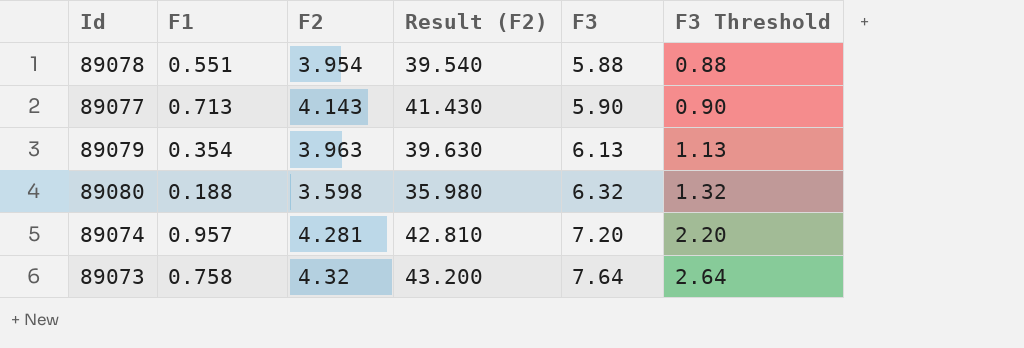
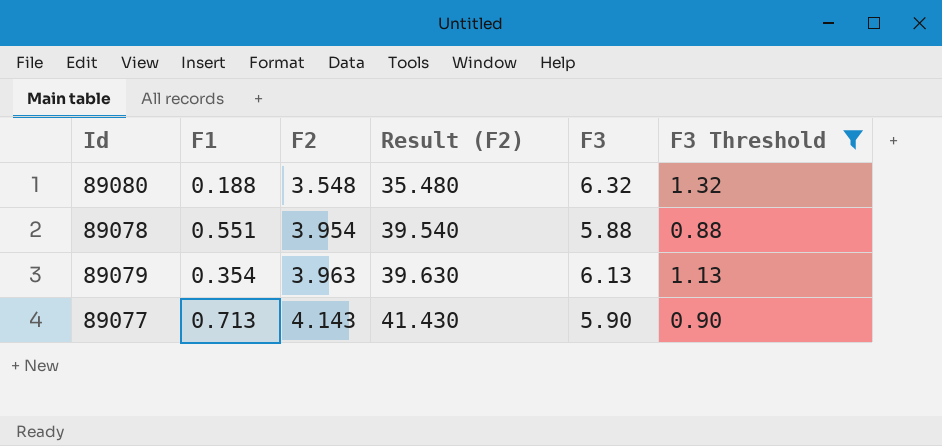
filter: none -> F3 Threshold <= 1.32
row order: F3 ascending -> F2 ascending
89080 | F2: 3.598 -> 3.548
89080 | Result (F2): 35.980 -> 35.480

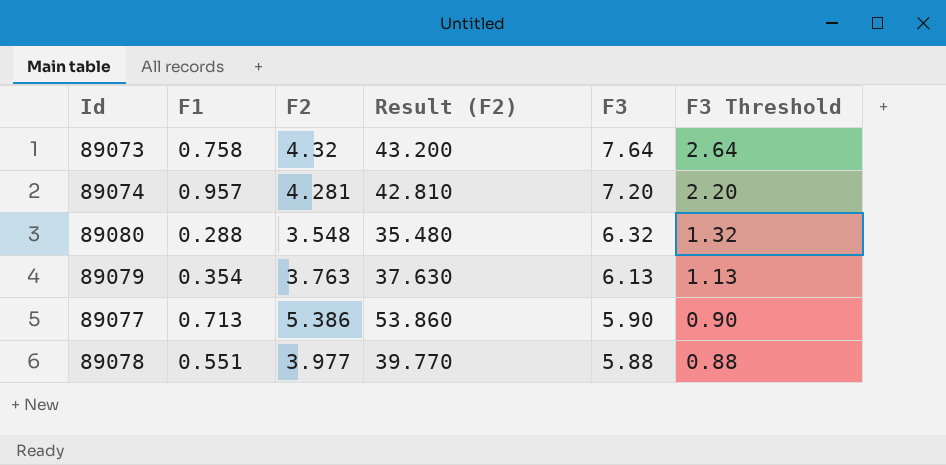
filter: F3 Threshold <= 1.32 -> none
row order: F2 ascending -> F3 descending
89080 | F1: 0.188 -> 0.288
89079 | F2: 3.963 -> 3.763
89079 | Result (F2): 39.630 -> 37.630
89077 | F2: 4.143 -> 5.386
89077 | Result (F2): 41.430 -> 53.860
89078 | F2: 3.954 -> 3.977
89078 | Result (F2): 39.540 -> 39.770

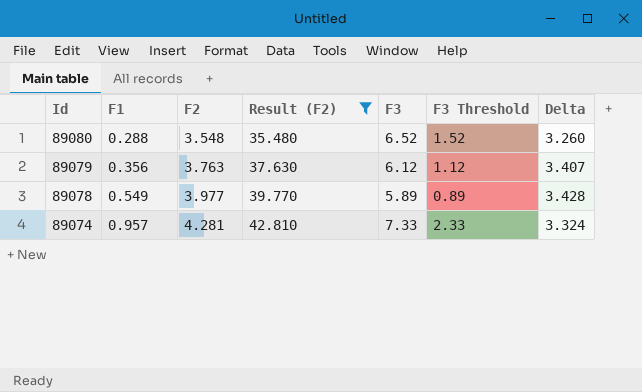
filter: none -> Result (F2) <= 42.810
row order: F3 descending -> Id descending
column Delta | formula: none -> [F2] - [F1]
89080 | F3: 6.32 -> 6.52
89080 | F3 Threshold: 1.32 -> 1.52
89079 | F1: 0.354 -> 0.356
89079 | F3: 6.13 -> 6.12
89079 | F3 Threshold: 1.13 -> 1.12
89078 | F1: 0.551 -> 0.549
89078 | F3: 5.88 -> 5.89
89078 | F3 Threshold: 0.88 -> 0.89
89074 | F3: 7.20 -> 7.33
89074 | F3 Threshold: 2.20 -> 2.33

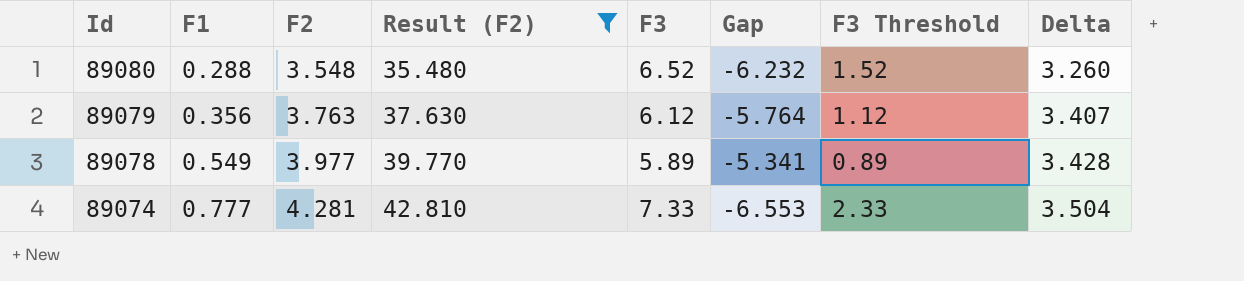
column Gap | formula: none -> [F1] - [F3]
89074 | F1: 0.957 -> 0.777
89074 | Delta: 3.324 -> 3.504

